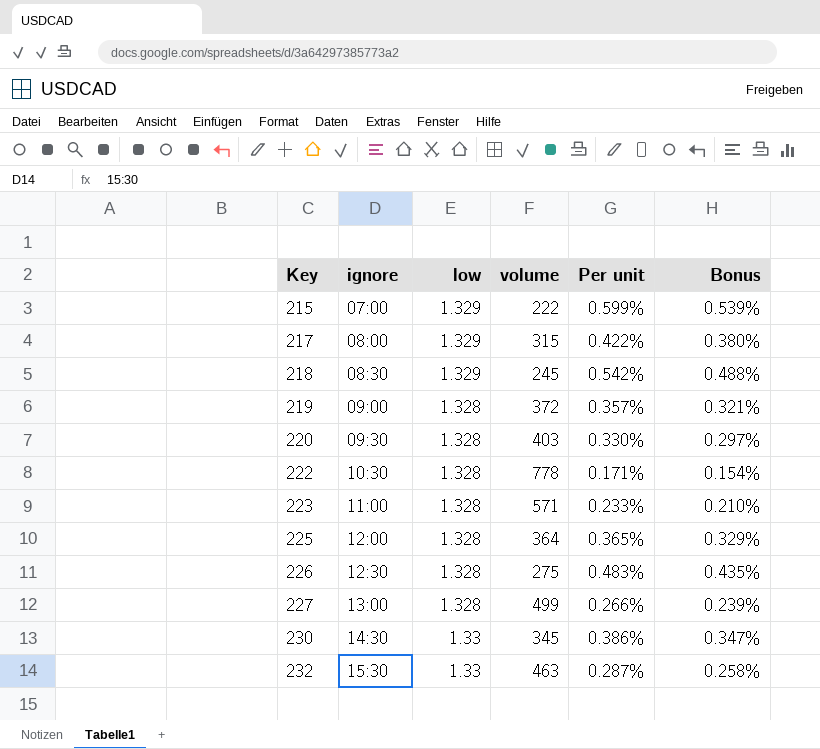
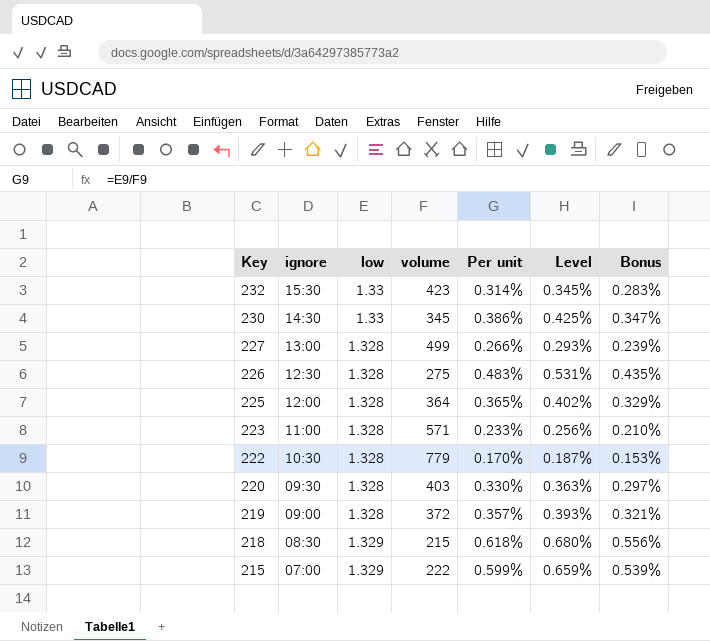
row order: Key ascending -> Key descending
column Level | formula: none -> [Per unit] * 1.1
row 217: 08:00 | 1.329 | 315 | 0.422% | 0.380% -> none
232 | volume: 463 -> 423
232 | Per unit: 0.287% -> 0.314%
232 | Bonus: 0.258% -> 0.283%
222 | volume: 778 -> 779
222 | Per unit: 0.171% -> 0.170%
222 | Bonus: 0.154% -> 0.153%
218 | volume: 245 -> 215
218 | Per unit: 0.542% -> 0.618%
218 | Bonus: 0.488% -> 0.556%

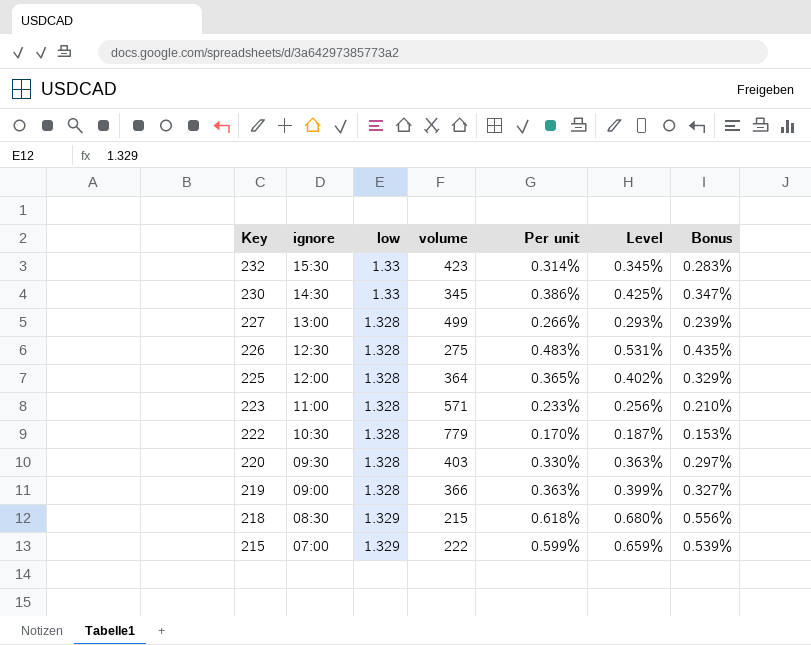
219 | volume: 372 -> 366
219 | Per unit: 0.357% -> 0.363%
219 | Level: 0.393% -> 0.399%
219 | Bonus: 0.321% -> 0.327%

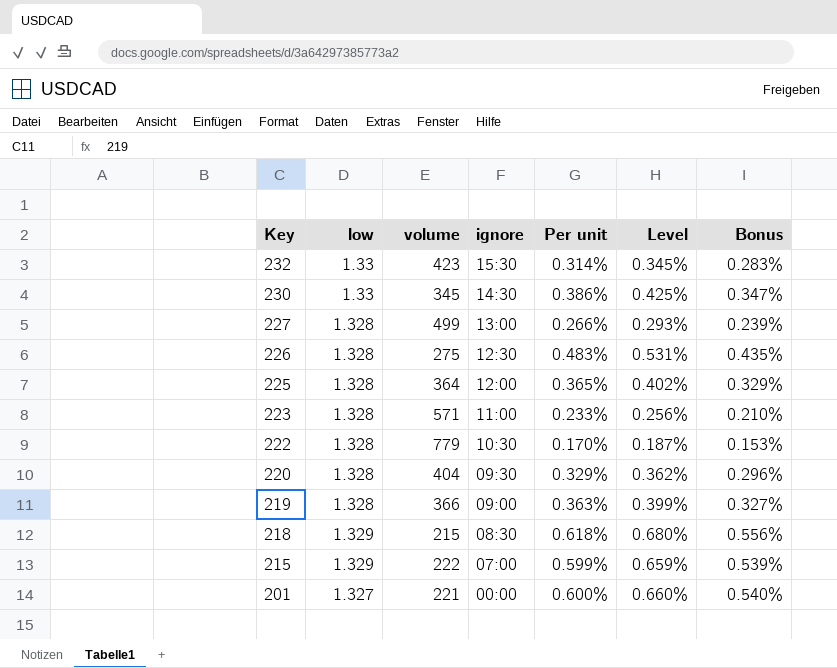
column ignore | position: 2 -> 4
220 | volume: 403 -> 404
220 | Per unit: 0.330% -> 0.329%
220 | Level: 0.363% -> 0.362%
220 | Bonus: 0.297% -> 0.296%
row 201: none -> 1.327 | 221 | 00:00 | 0.600% | 0.660% | 0.540%

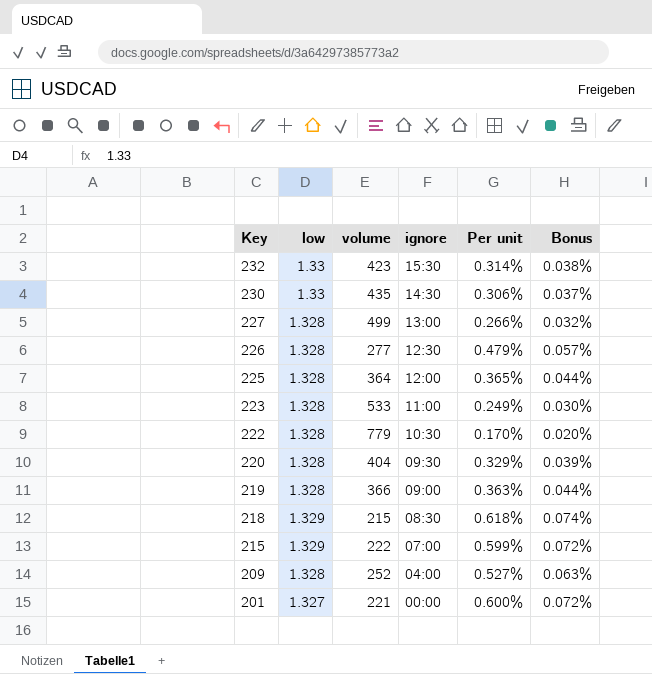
column Level | formula: [Per unit] * 1.1 -> none
column Bonus | formula: [Per unit] * 0.9 -> [Per unit] * 0.12
230 | volume: 345 -> 435
230 | Per unit: 0.386% -> 0.306%
226 | volume: 275 -> 277
226 | Per unit: 0.483% -> 0.479%
223 | volume: 571 -> 533
223 | Per unit: 0.233% -> 0.249%
row 209: none -> 1.328 | 252 | 04:00 | 0.527% | 0.063%

